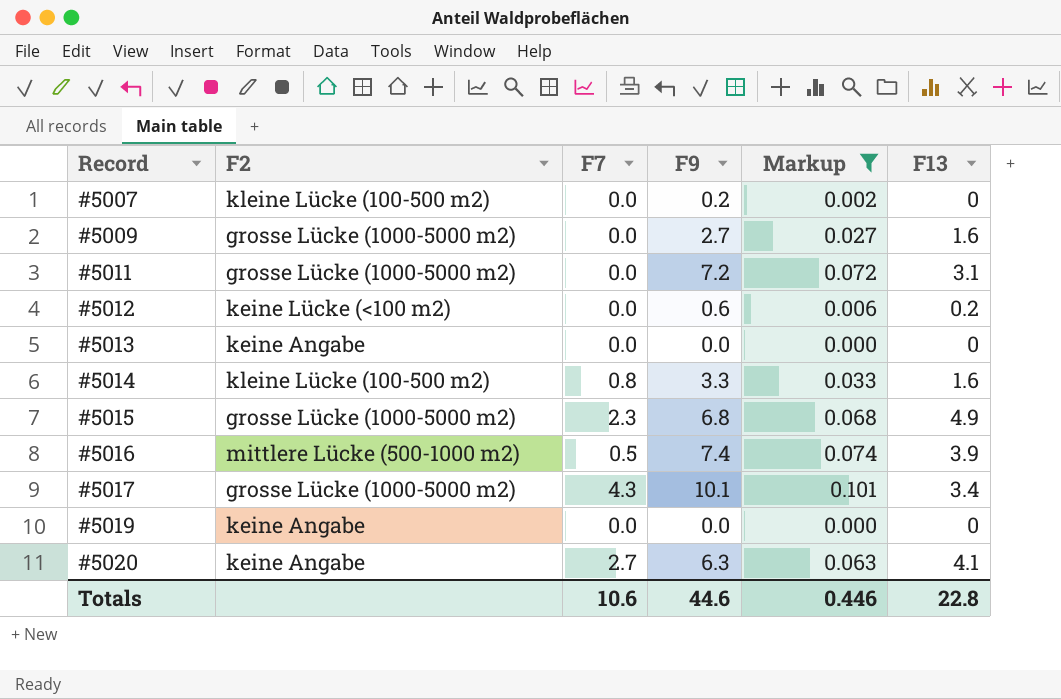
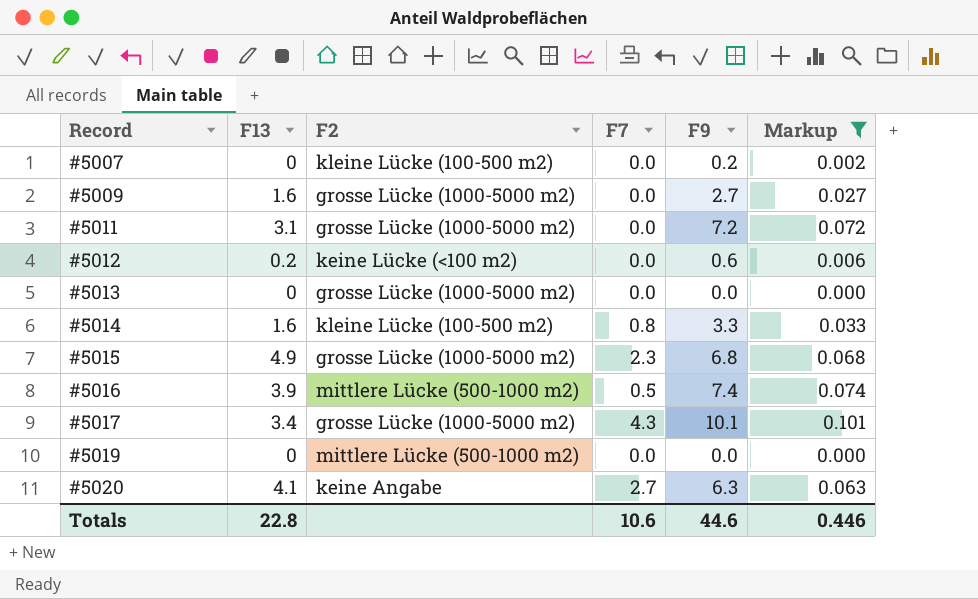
column F13 | position: 6 -> 2
#5013 | F2: keine Angabe -> grosse Lücke (1000-5000 m2)
#5019 | F2: keine Angabe -> mittlere Lücke (500-1000 m2)

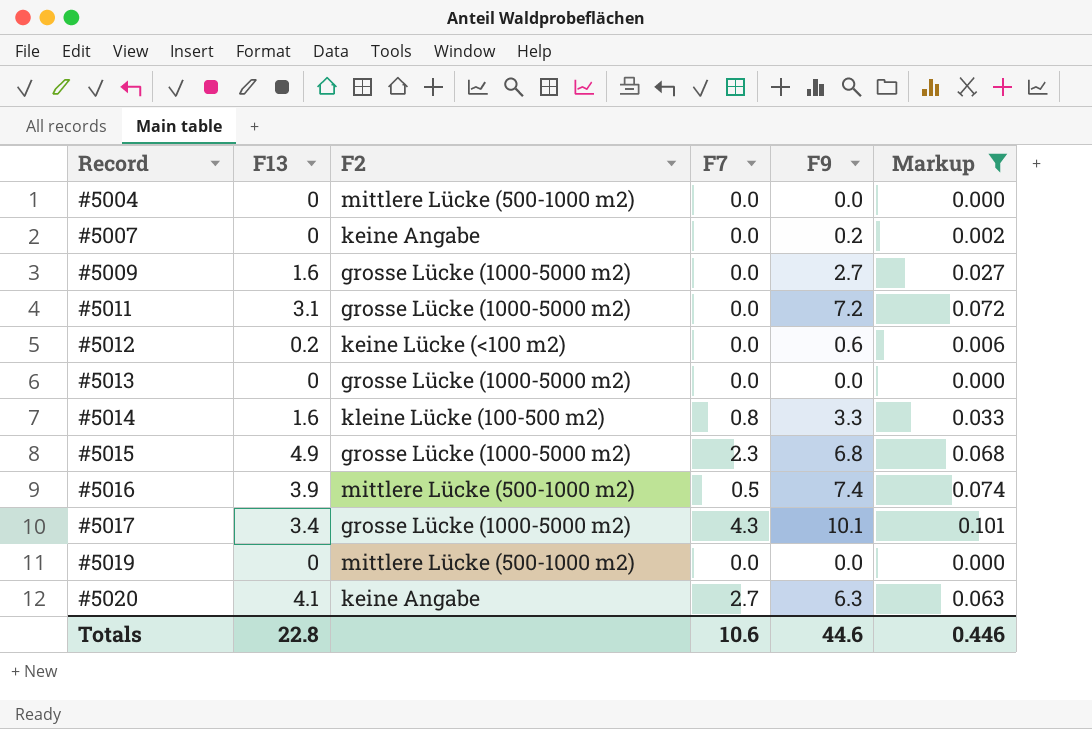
row #5004: none -> 0 | mittlere Lücke (500-1000 m2) | 0.0 | 0.0 | 0.000
#5007 | F2: kleine Lücke (100-500 m2) -> keine Angabe

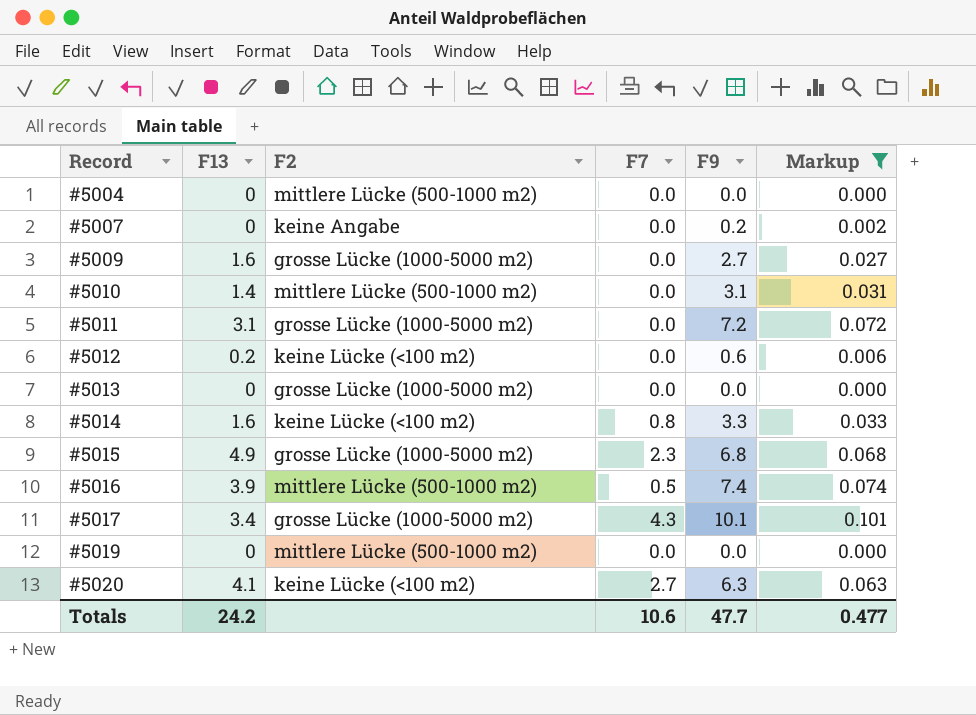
row #5010: none -> 1.4 | mittlere Lücke (500-1000 m2) | 0.0 | 3.1 | 0.031
#5014 | F2: kleine Lücke (100-500 m2) -> keine Lücke (<100 m2)
#5020 | F2: keine Angabe -> keine Lücke (<100 m2)
Totals | F13: 22.8 -> 24.2
Totals | F9: 44.6 -> 47.7
Totals | Markup: 0.446 -> 0.477

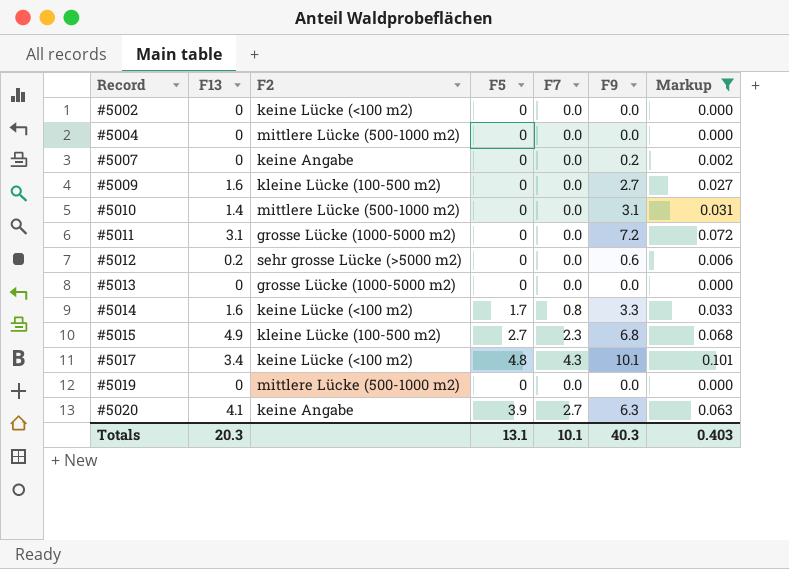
column F5 | position: none -> 4
row #5016: 3.9 | mittlere Lücke (500-1000 m2) | 0.5 | 7.4 | 0.074 -> none
row #5002: none -> 0 | keine Lücke (<100 m2) | 0 | 0.0 | 0.0 | 0.000
#5009 | F2: grosse Lücke (1000-5000 m2) -> kleine Lücke (100-500 m2)
#5012 | F2: keine Lücke (<100 m2) -> sehr grosse Lücke (>5000 m2)
#5015 | F2: grosse Lücke (1000-5000 m2) -> kleine Lücke (100-500 m2)
#5017 | F2: grosse Lücke (1000-5000 m2) -> keine Lücke (<100 m2)
#5020 | F2: keine Lücke (<100 m2) -> keine Angabe
Totals | F13: 24.2 -> 20.3
Totals | F7: 10.6 -> 10.1
Totals | F9: 47.7 -> 40.3
Totals | Markup: 0.477 -> 0.403

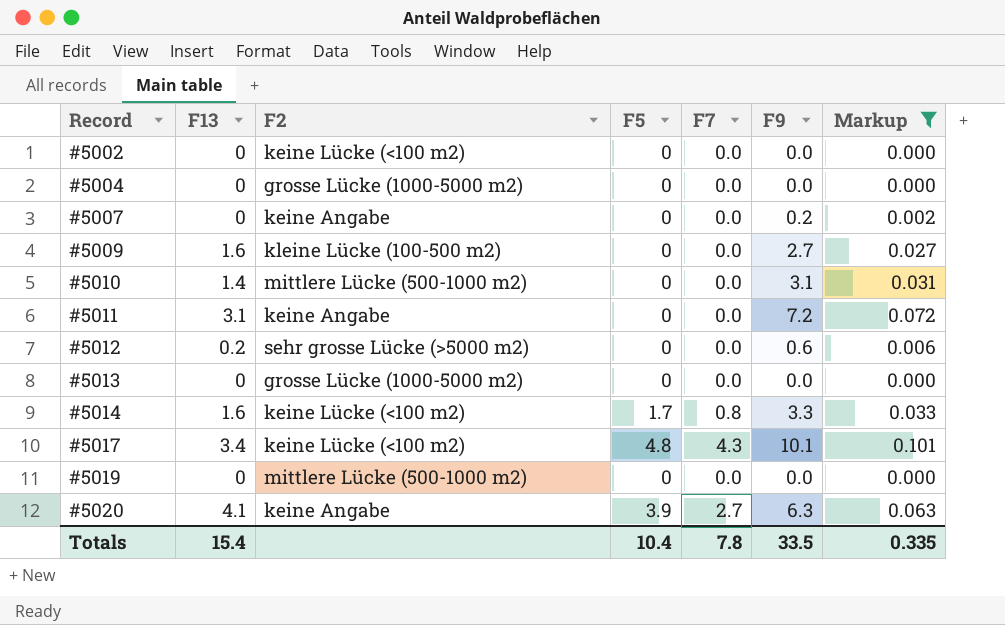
row #5015: 4.9 | kleine Lücke (100-500 m2) | 2.7 | 2.3 | 6.8 | 0.068 -> none
#5004 | F2: mittlere Lücke (500-1000 m2) -> grosse Lücke (1000-5000 m2)
#5011 | F2: grosse Lücke (1000-5000 m2) -> keine Angabe
Totals | F13: 20.3 -> 15.4
Totals | F5: 13.1 -> 10.4
Totals | F7: 10.1 -> 7.8
Totals | F9: 40.3 -> 33.5
Totals | Markup: 0.403 -> 0.335

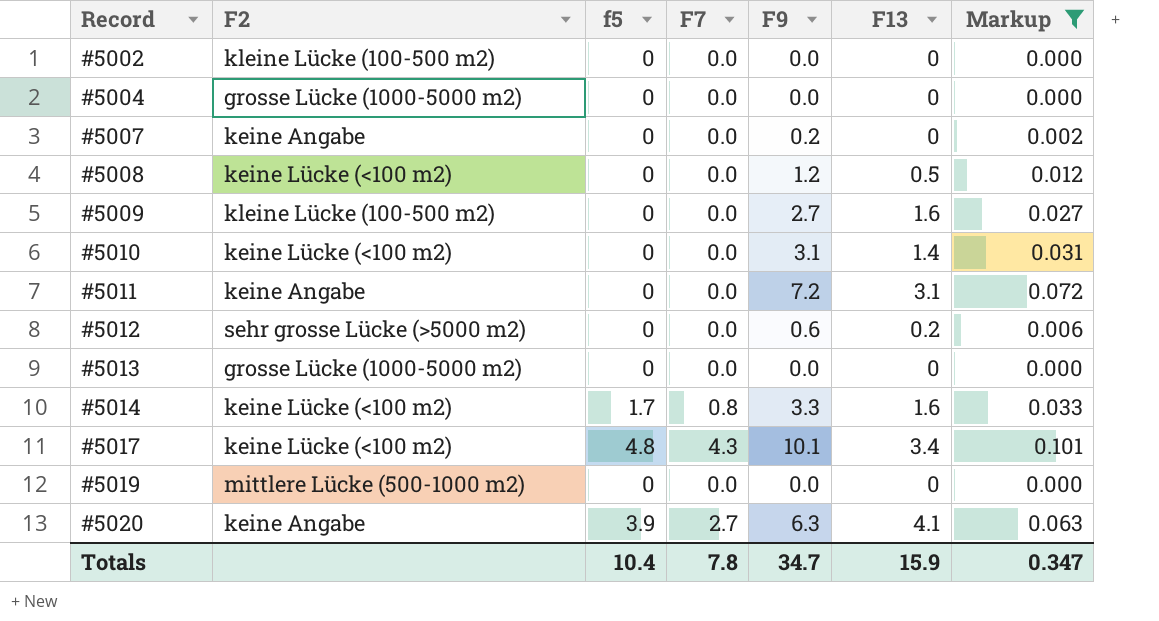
column name: F5 -> f5
column F13 | position: 2 -> 6
#5002 | F2: keine Lücke (<100 m2) -> kleine Lücke (100-500 m2)
row #5008: none -> keine Lücke (<100 m2) | 0 | 0.0 | 1.2 | 0.5 | 0.012
#5010 | F2: mittlere Lücke (500-1000 m2) -> keine Lücke (<100 m2)
Totals | F9: 33.5 -> 34.7
Totals | F13: 15.4 -> 15.9
Totals | Markup: 0.335 -> 0.347

